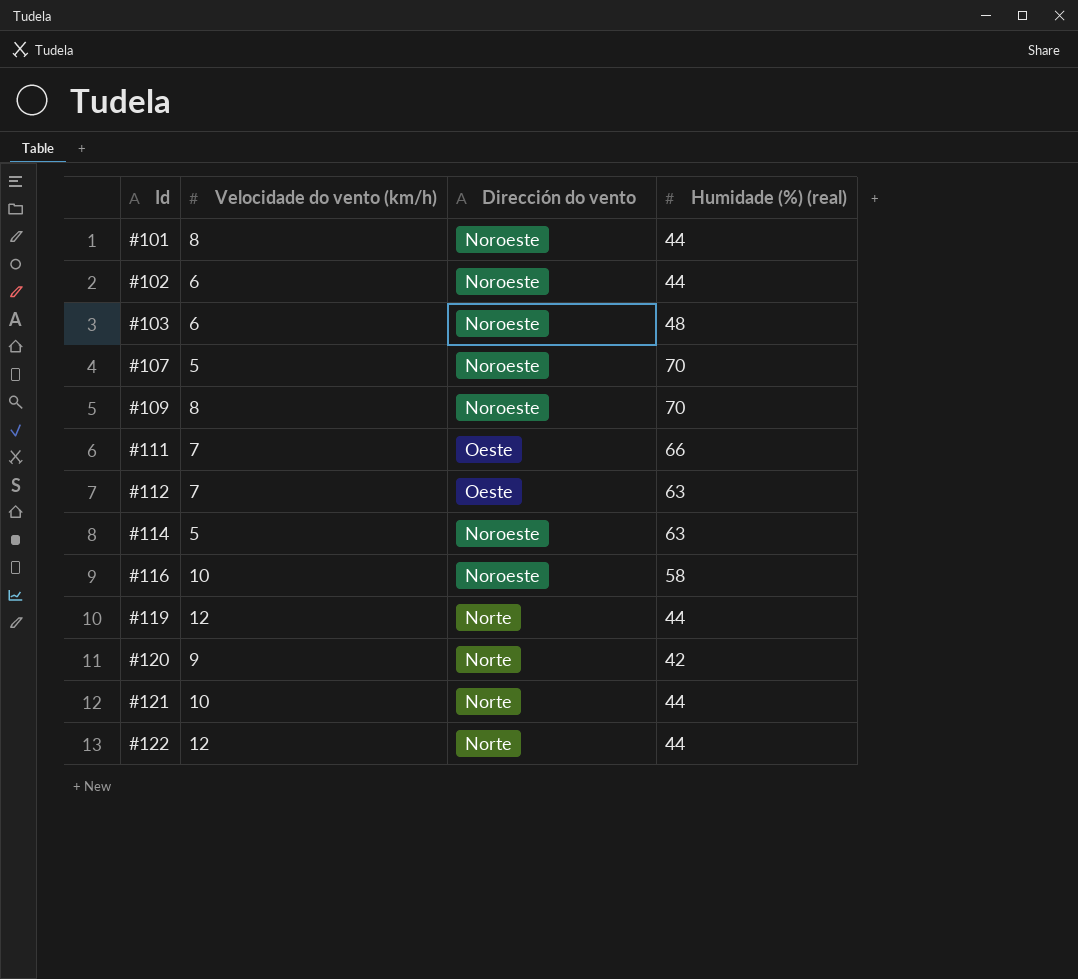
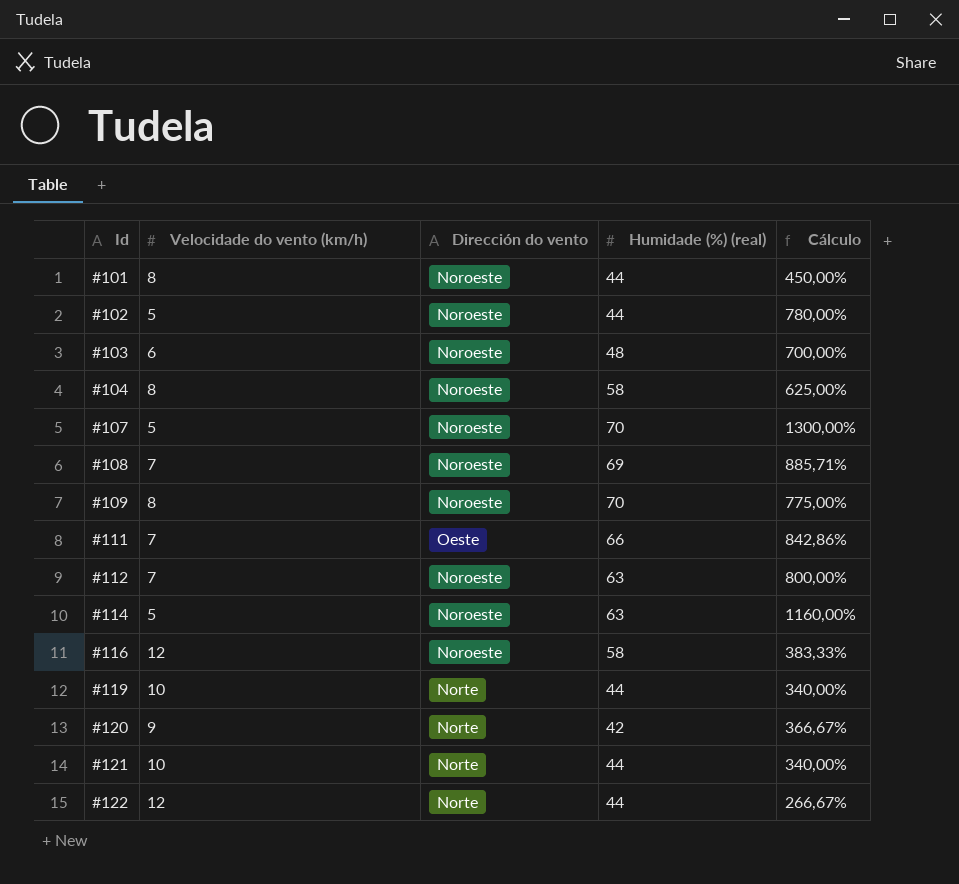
column Cálculo | formula: none -> ([Humidade (%) (real)] - [Velocidade do vento (km/h)]) / [Velocidade do vento (km/h)]
#102 | Velocidade do vento (km/h): 6 -> 5
row #104: none -> 8 | Noroeste | 58 | 625,00%
row #108: none -> 7 | Noroeste | 69 | 885,71%
#112 | Dirección do vento: Oeste -> Noroeste
#116 | Velocidade do vento (km/h): 10 -> 12
#119 | Velocidade do vento (km/h): 12 -> 10

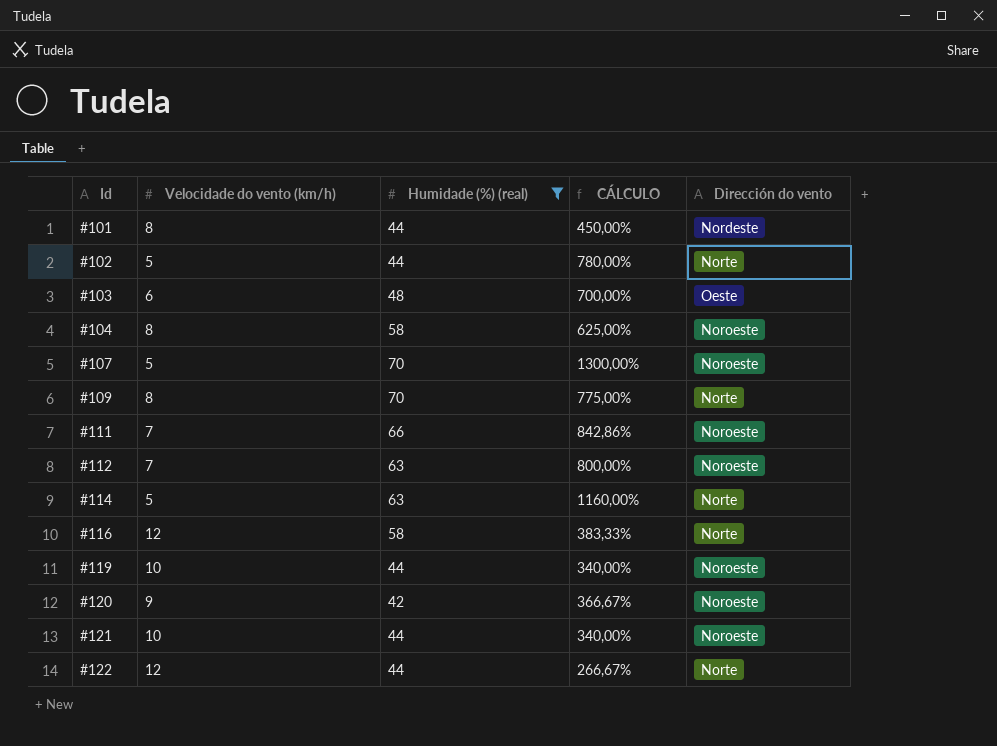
filter: none -> Humidade (%) (real) != 69
column name: Cálculo -> CÁLCULO
column Dirección do vento | position: 3 -> 5
#101 | Dirección do vento: Noroeste -> Nordeste
#102 | Dirección do vento: Noroeste -> Norte
#103 | Dirección do vento: Noroeste -> Oeste
#109 | Dirección do vento: Noroeste -> Norte
#111 | Dirección do vento: Oeste -> Noroeste
#114 | Dirección do vento: Noroeste -> Norte
#116 | Dirección do vento: Noroeste -> Norte
#119 | Dirección do vento: Norte -> Noroeste
#120 | Dirección do vento: Norte -> Noroeste
#121 | Dirección do vento: Norte -> Noroeste

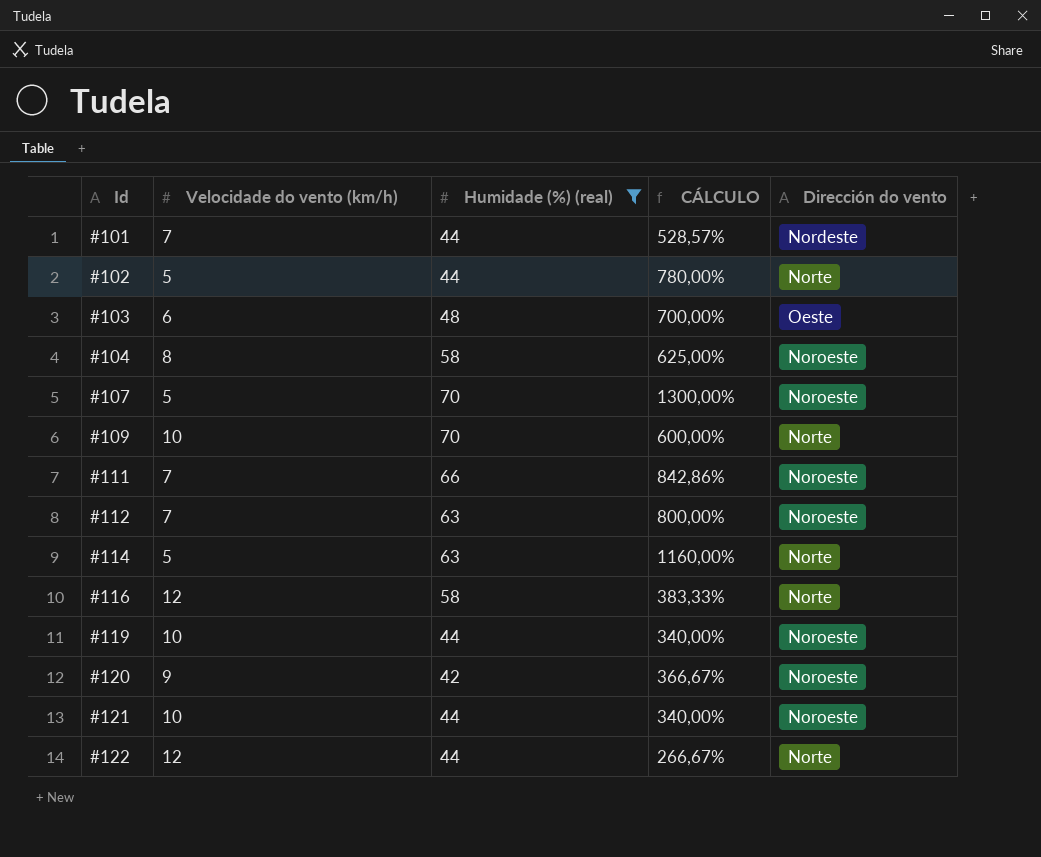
#101 | Velocidade do vento (km/h): 8 -> 7
#101 | CÁLCULO: 450,00% -> 528,57%
#109 | Velocidade do vento (km/h): 8 -> 10
#109 | CÁLCULO: 775,00% -> 600,00%

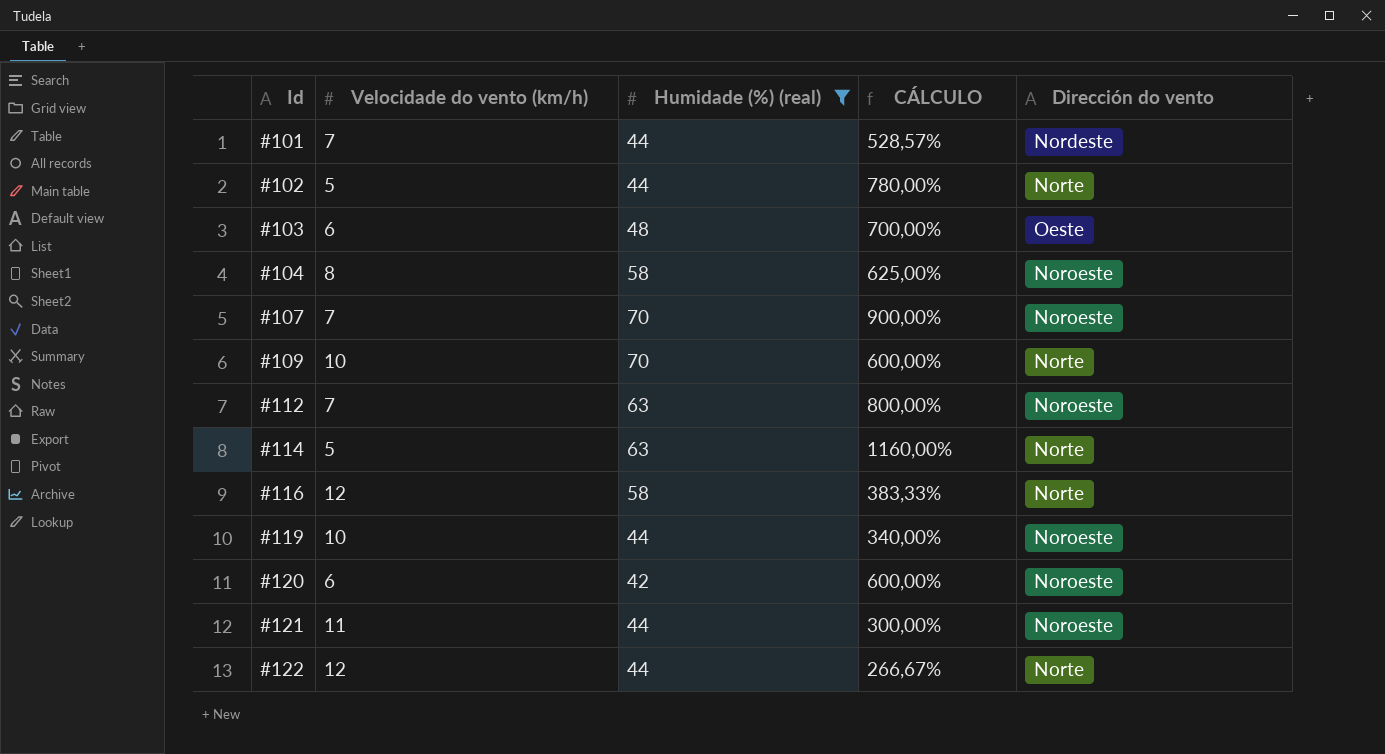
row #111: 7 | 66 | 842,86% | Noroeste -> none
#107 | Velocidade do vento (km/h): 5 -> 7
#107 | CÁLCULO: 1300,00% -> 900,00%
#120 | Velocidade do vento (km/h): 9 -> 6
#120 | CÁLCULO: 366,67% -> 600,00%
#121 | Velocidade do vento (km/h): 10 -> 11
#121 | CÁLCULO: 340,00% -> 300,00%

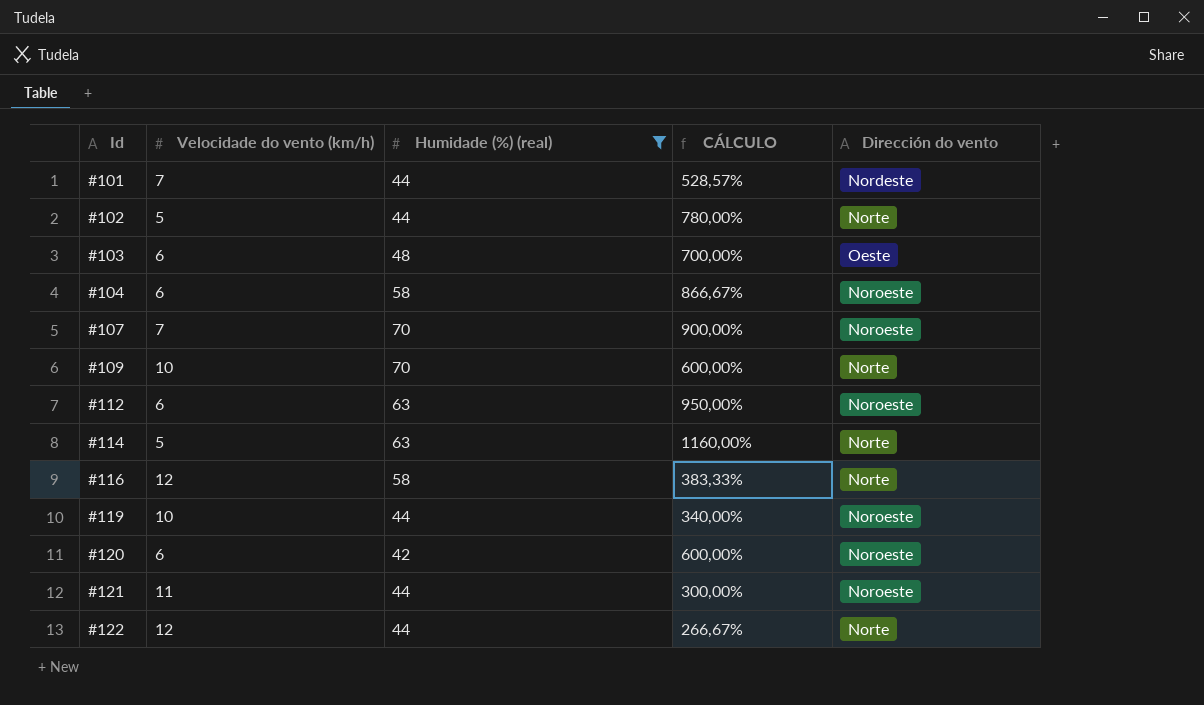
#104 | Velocidade do vento (km/h): 8 -> 6
#104 | CÁLCULO: 625,00% -> 866,67%
#112 | Velocidade do vento (km/h): 7 -> 6
#112 | CÁLCULO: 800,00% -> 950,00%

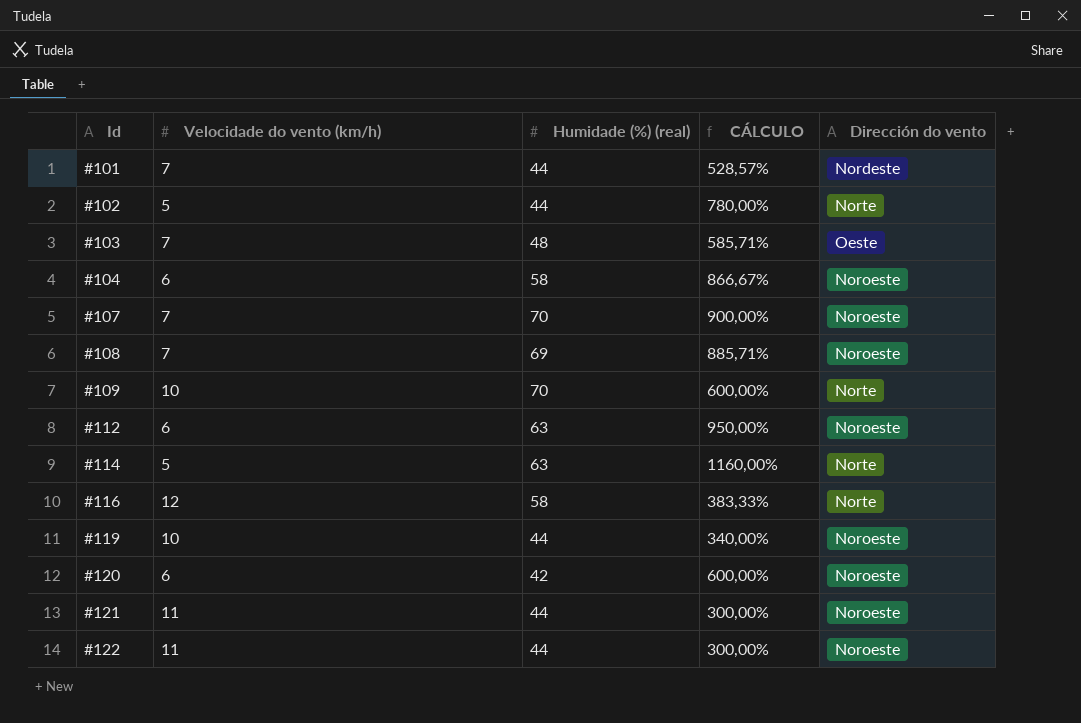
filter: Humidade (%) (real) != 69 -> none
#103 | Velocidade do vento (km/h): 6 -> 7
#103 | CÁLCULO: 700,00% -> 585,71%
#122 | Velocidade do vento (km/h): 12 -> 11
#122 | CÁLCULO: 266,67% -> 300,00%
#122 | Dirección do vento: Norte -> Noroeste

